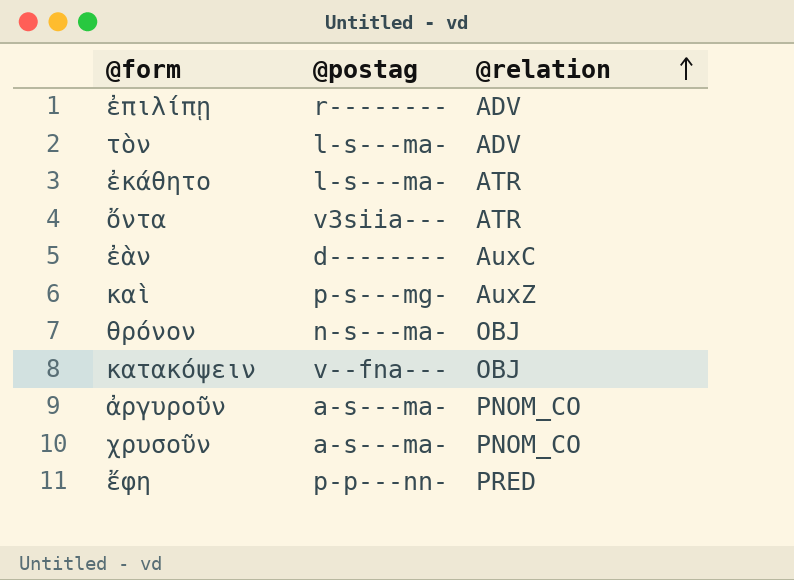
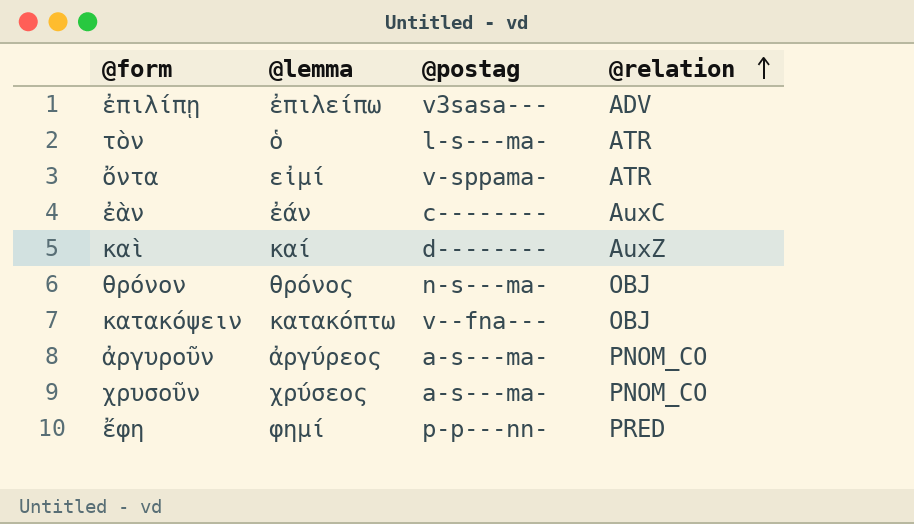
column @lemma | position: none -> 2
row ἐκάθητο: l-s---ma- | ATR -> none
ἐπιλίπῃ | @postag: r-------- -> v3sasa---
τὸν | @relation: ADV -> ATR
ὄντα | @postag: v3siia--- -> v-sppama-
ἐὰν | @postag: d-------- -> c--------
καὶ | @postag: p-s---mg- -> d--------

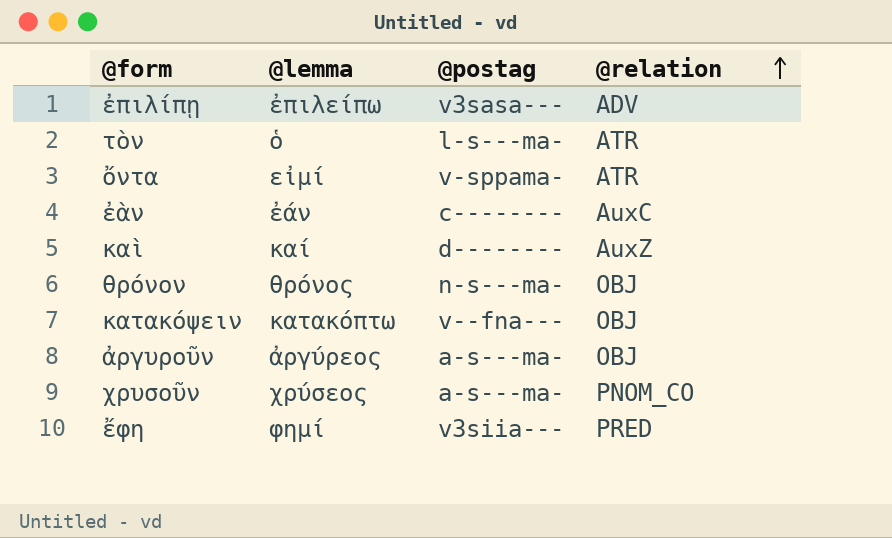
ἀργυροῦν | @relation: PNOM_CO -> OBJ
ἔφη | @postag: p-p---nn- -> v3siia---

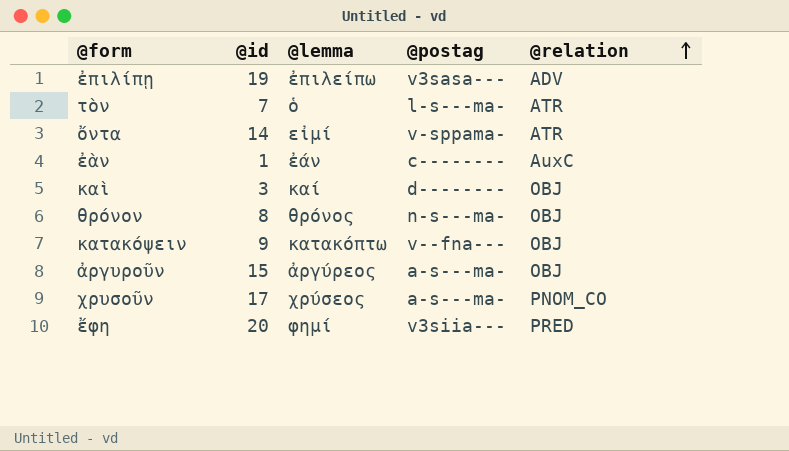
column @id | position: none -> 2
καὶ | @relation: AuxZ -> OBJ

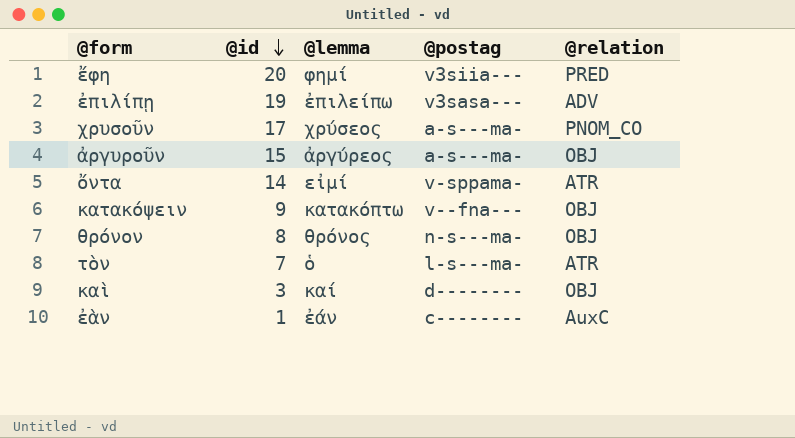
row order: @relation ascending -> @id descending

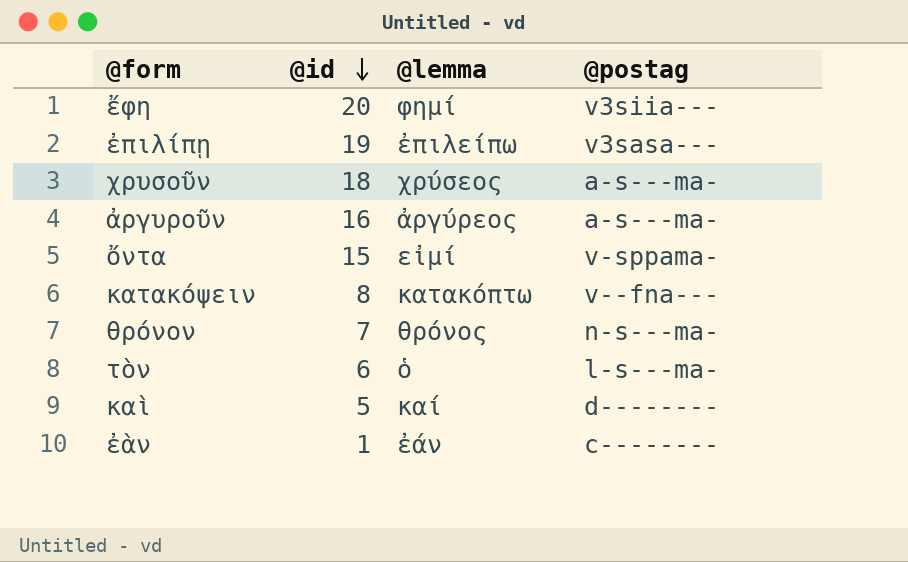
column @relation | position: 5 -> none
χρυσοῦν | @id: 17 -> 18
ἀργυροῦν | @id: 15 -> 16
ὄντα | @id: 14 -> 15
κατακόψειν | @id: 9 -> 8
θρόνον | @id: 8 -> 7
τὸν | @id: 7 -> 6
καὶ | @id: 3 -> 5

